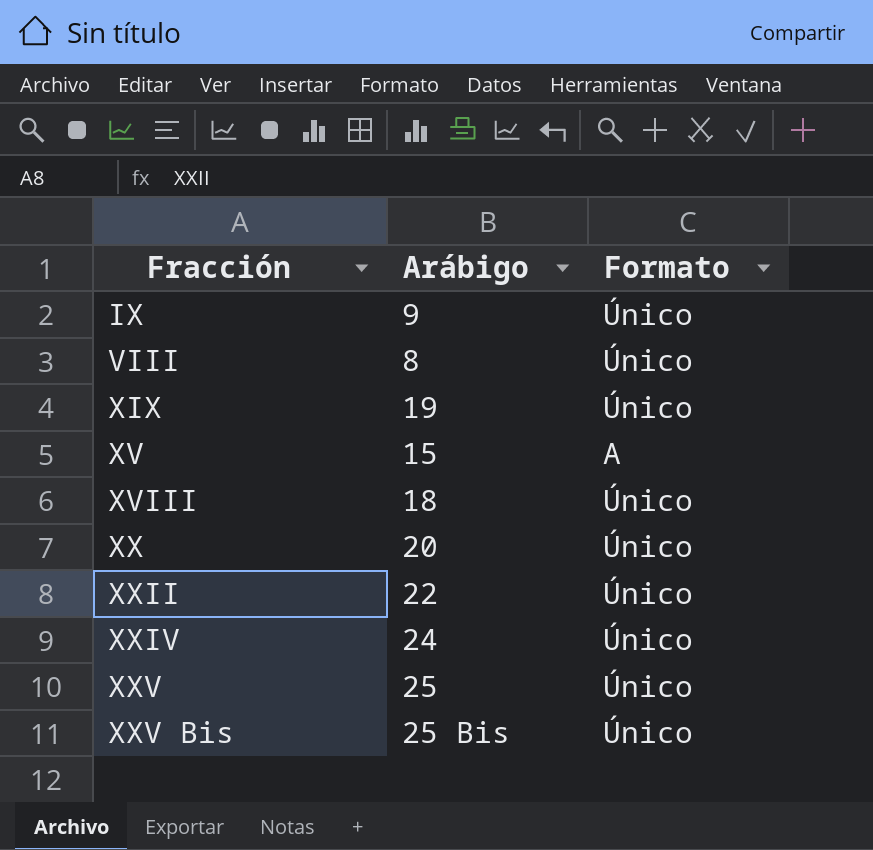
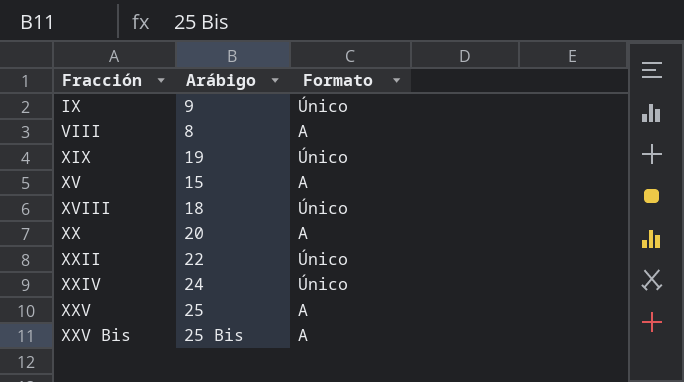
VIII | Formato: Único -> A
XX | Formato: Único -> A
XXV | Formato: Único -> A
XXV Bis | Formato: Único -> A

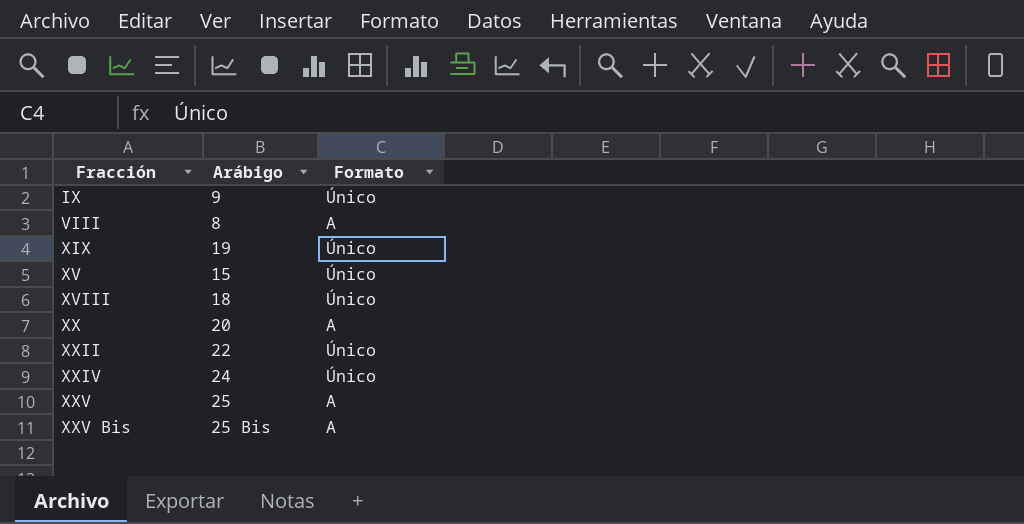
XV | Formato: A -> Único

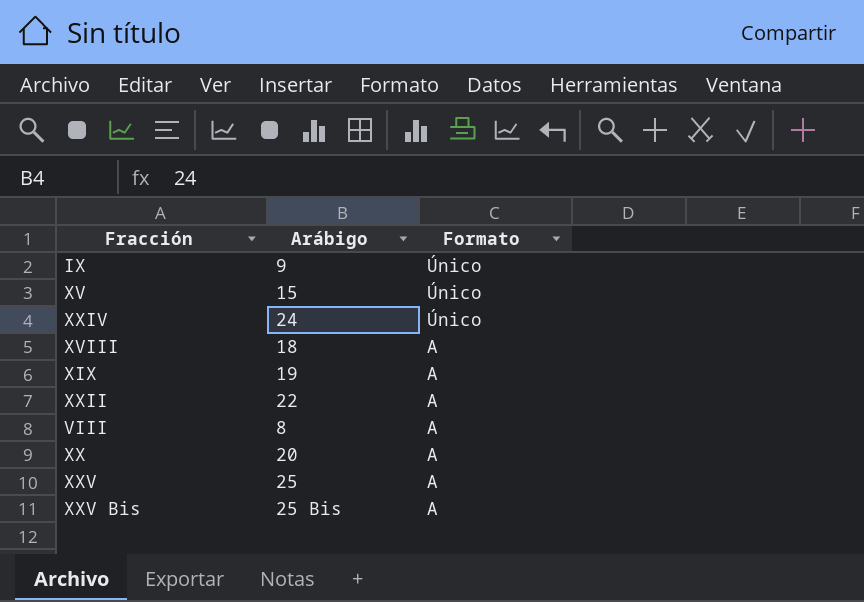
row order: Fracción ascending -> Formato descending
XVIII | Formato: Único -> A
XIX | Formato: Único -> A
XXII | Formato: Único -> A

